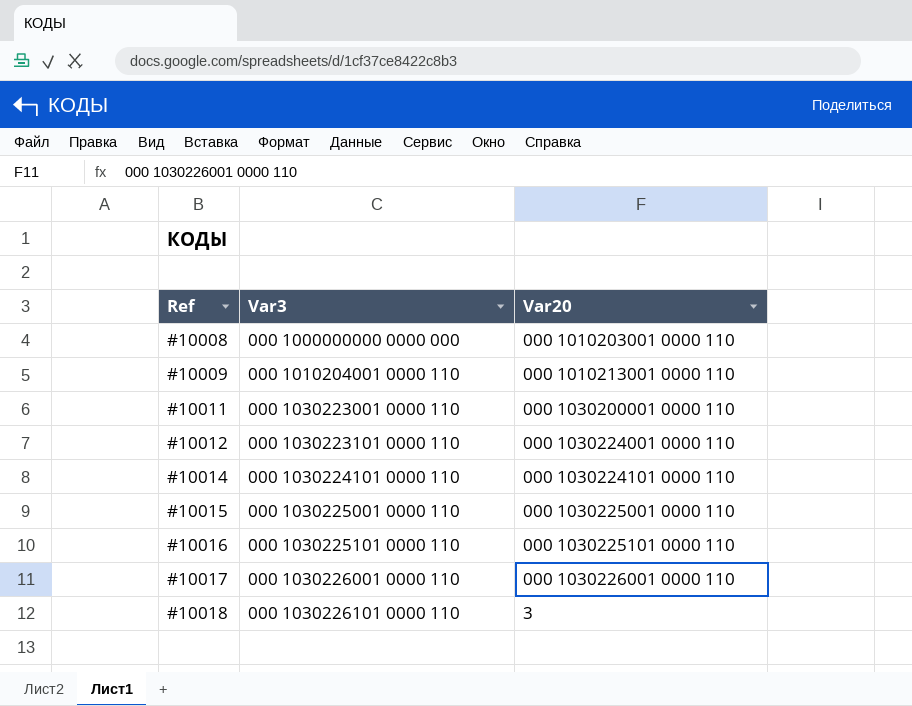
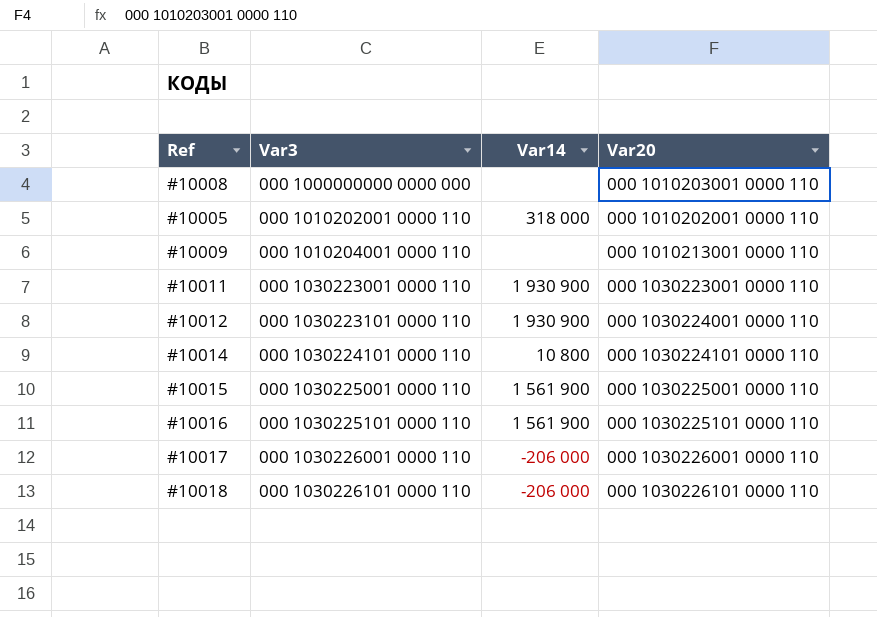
column Var14 | position: none -> 3
row #10005: none -> 000 1010202001 0000 110 | 318 000 | 000 1010202001 0000 110
#10011 | Var20: 000 1030200001 0000 110 -> 000 1030223001 0000 110
#10018 | Var20: 3 -> 000 1030226101 0000 110

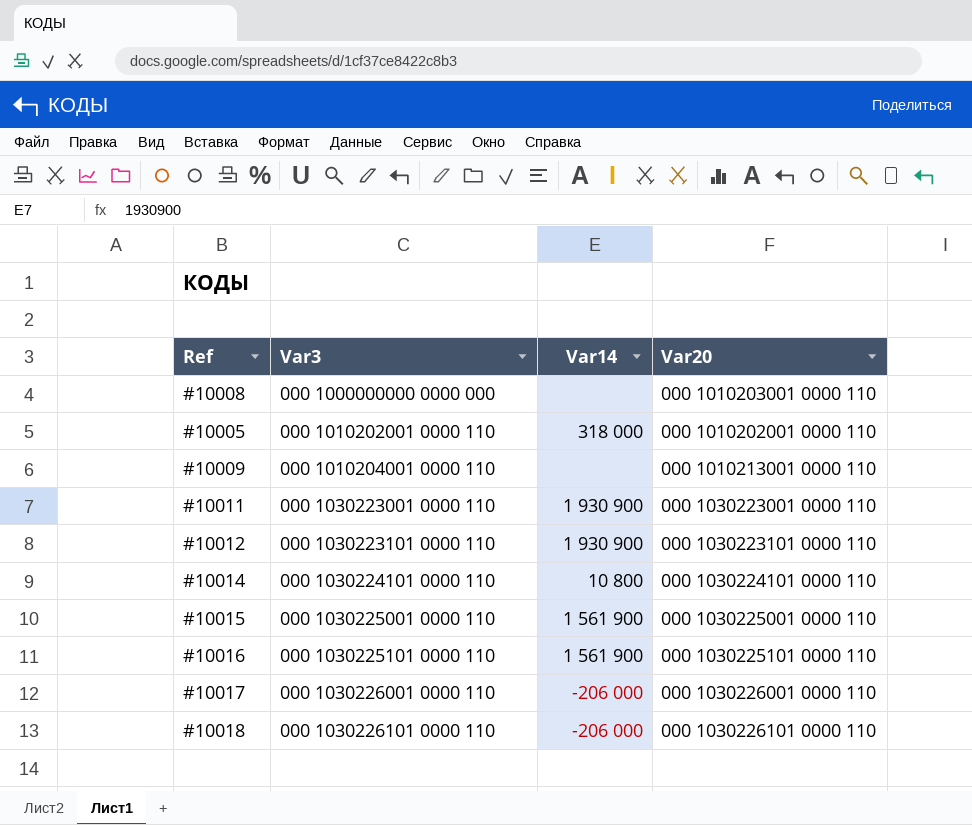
#10012 | Var20: 000 1030224001 0000 110 -> 000 1030223101 0000 110

